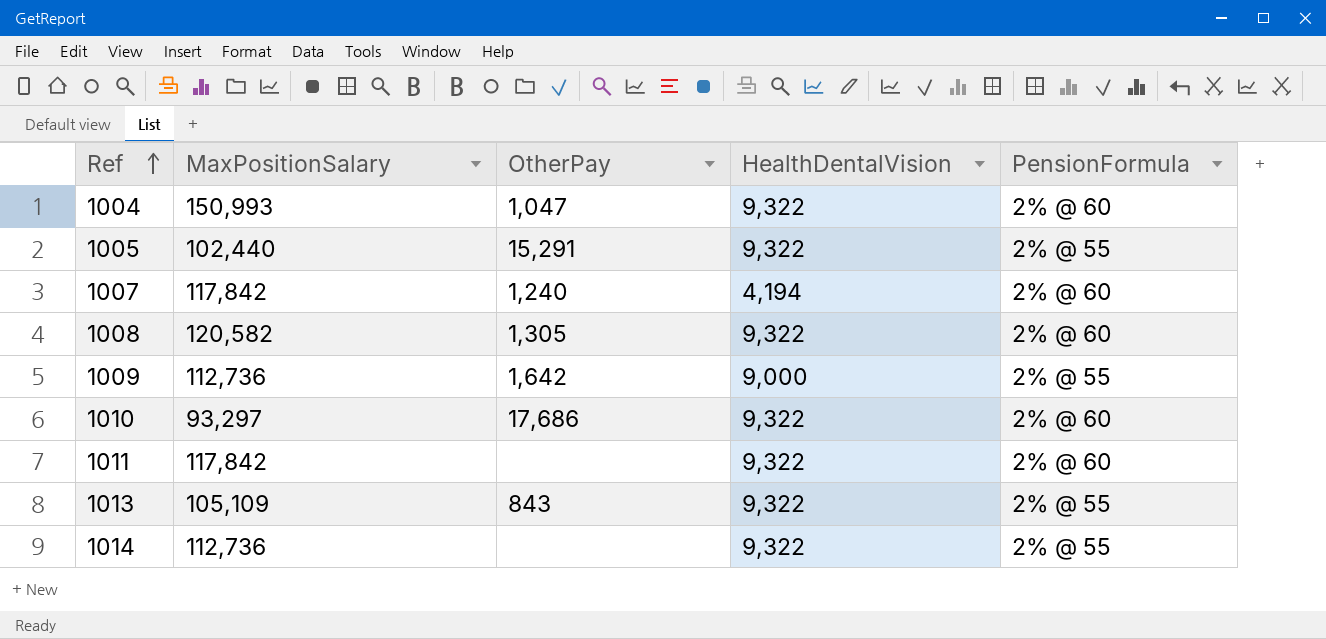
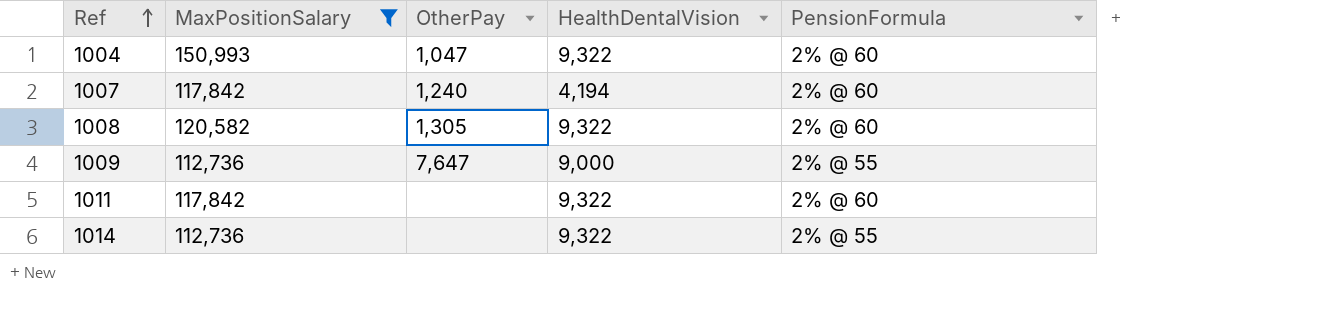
filter: none -> MaxPositionSalary >= 112,736
1009 | OtherPay: 1,642 -> 7,647

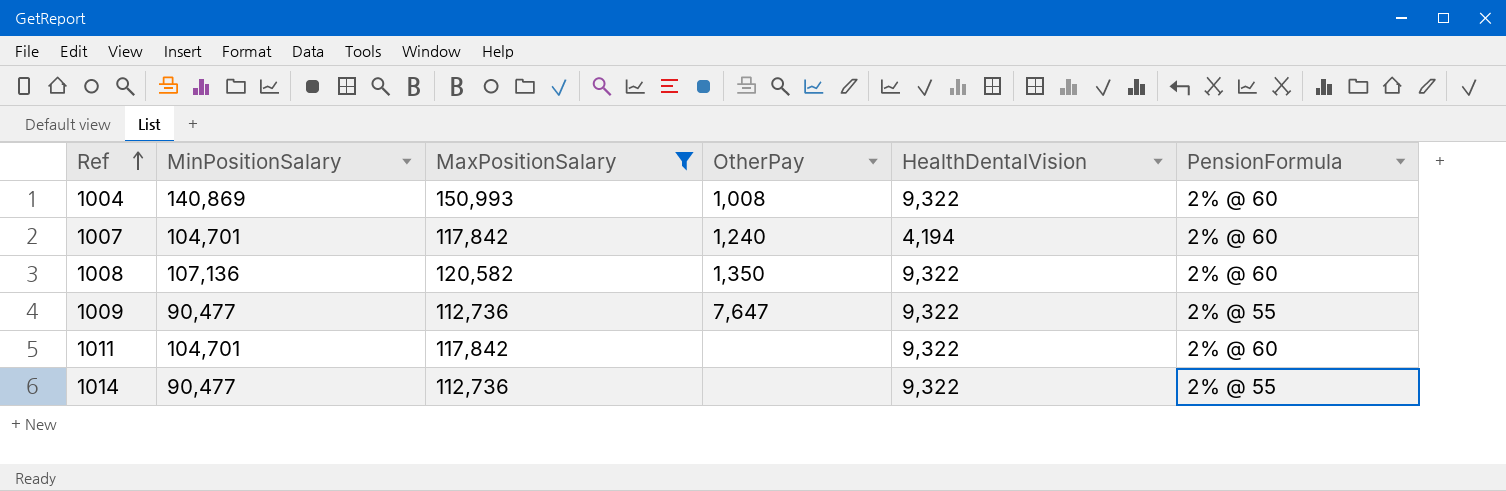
column MinPositionSalary | position: none -> 2
1004 | OtherPay: 1,047 -> 1,008
1008 | OtherPay: 1,305 -> 1,350
1009 | HealthDentalVision: 9,000 -> 9,322

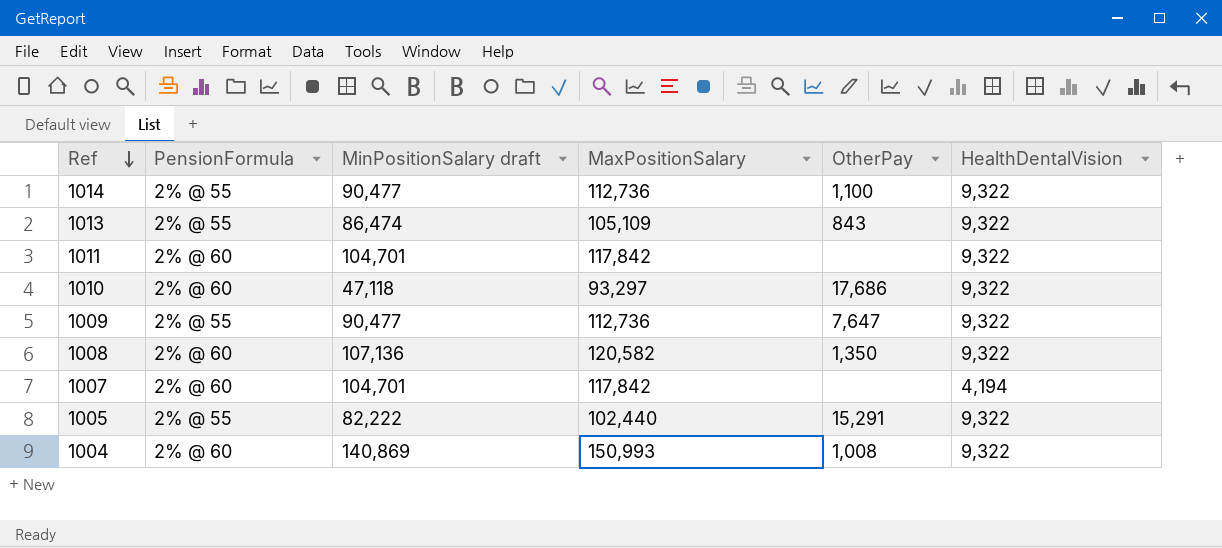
filter: MaxPositionSalary >= 112,736 -> none
row order: Ref ascending -> Ref descending
column PensionFormula | position: 6 -> 2
column name: MinPositionSalary -> MinPositionSalary draft
1014 | OtherPay: none -> 1,100
1007 | OtherPay: 1,240 -> none

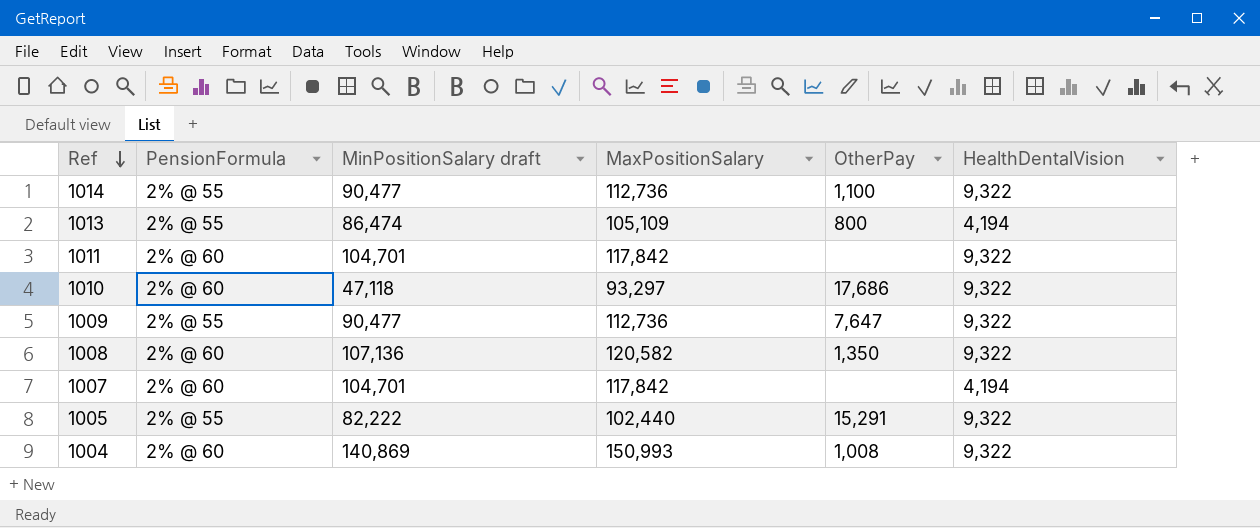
1013 | OtherPay: 843 -> 800
1013 | HealthDentalVision: 9,322 -> 4,194

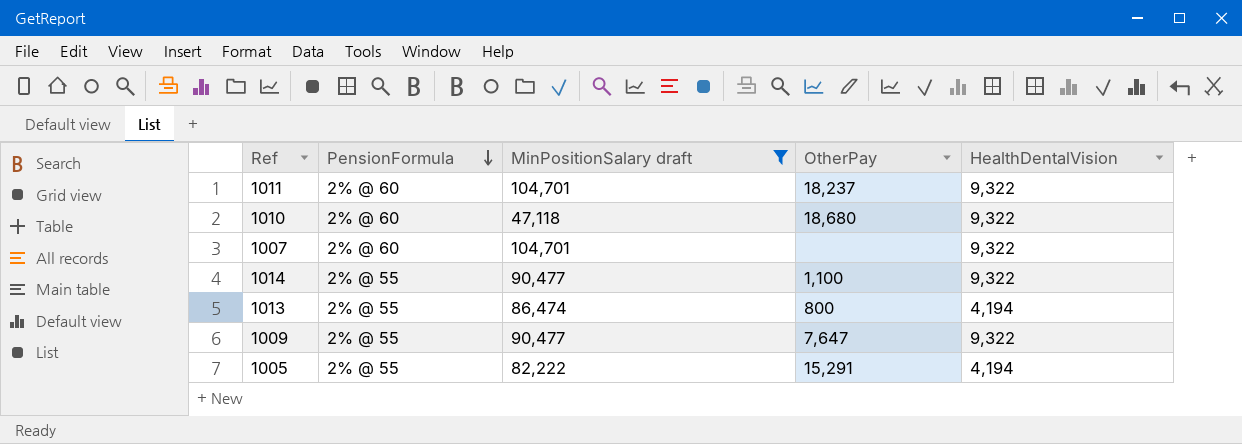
filter: none -> MinPositionSalary draft <= 104,701
row order: Ref descending -> PensionFormula descending
column MaxPositionSalary | position: 4 -> none
1011 | OtherPay: none -> 18,237
1010 | OtherPay: 17,686 -> 18,680
1007 | HealthDentalVision: 4,194 -> 9,322
1005 | HealthDentalVision: 9,322 -> 4,194

